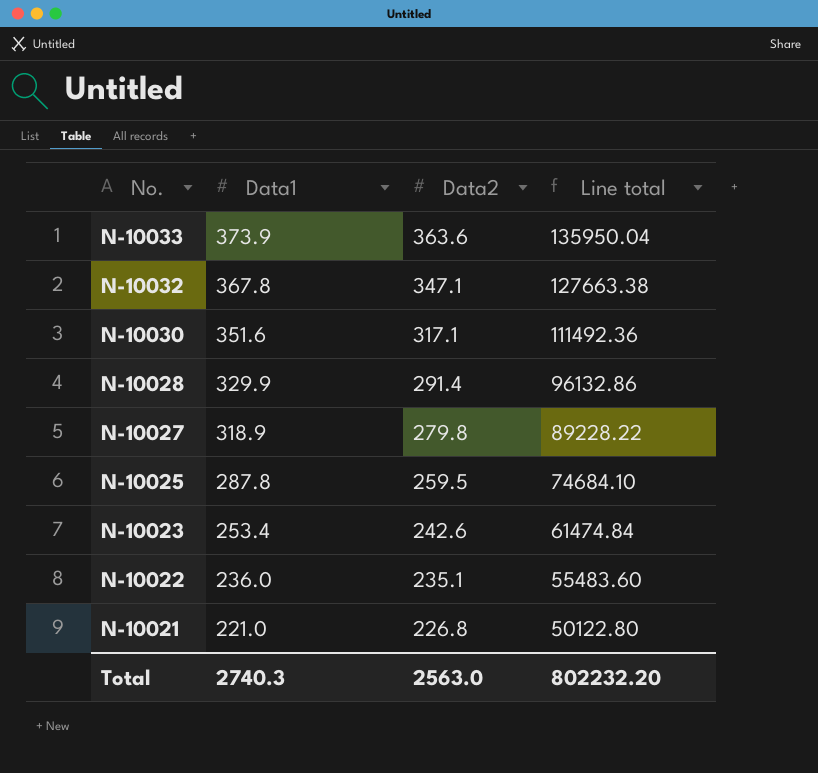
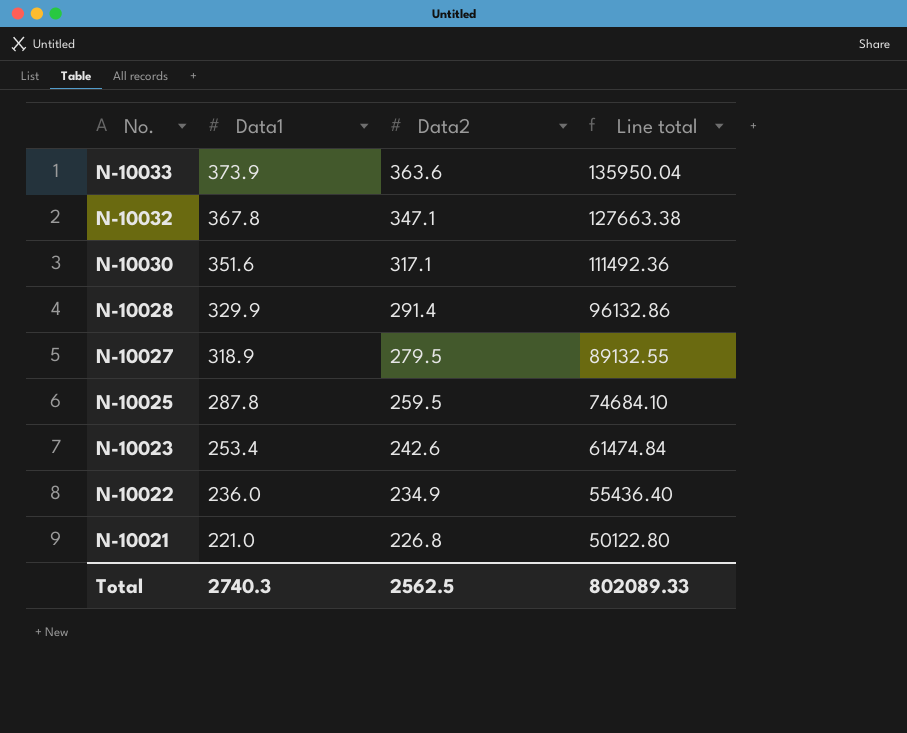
N-10027 | Data2: 279.8 -> 279.5
N-10027 | Line total: 89228.22 -> 89132.55
N-10022 | Data2: 235.1 -> 234.9
N-10022 | Line total: 55483.60 -> 55436.40
Total | Data2: 2563.0 -> 2562.5
Total | Line total: 802232.20 -> 802089.33

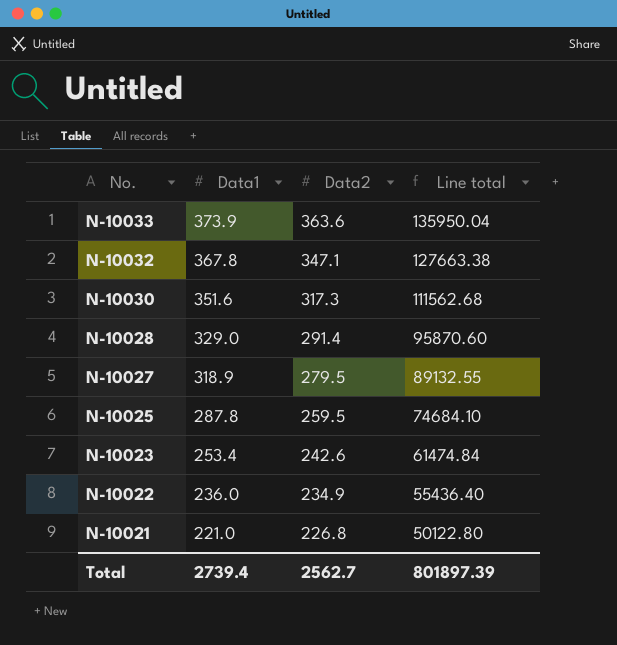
N-10030 | Data2: 317.1 -> 317.3
N-10030 | Line total: 111492.36 -> 111562.68
N-10028 | Data1: 329.9 -> 329.0
N-10028 | Line total: 96132.86 -> 95870.60
Total | Data1: 2740.3 -> 2739.4
Total | Data2: 2562.5 -> 2562.7
Total | Line total: 802089.33 -> 801897.39

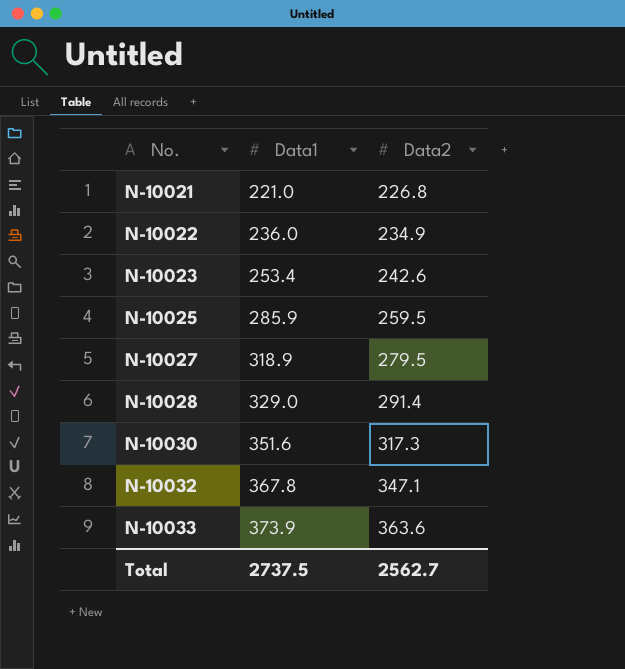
row order: No. descending -> No. ascending
column Line total | formula: [Data1] * [Data2] -> none
N-10025 | Data1: 287.8 -> 285.9
Total | Data1: 2739.4 -> 2737.5

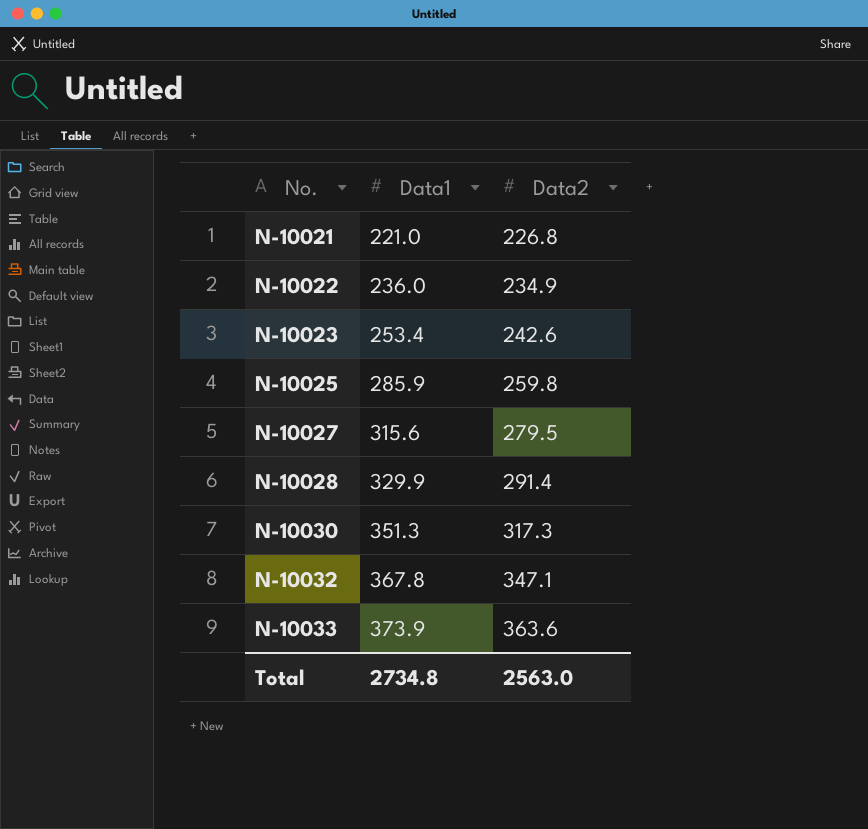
N-10025 | Data2: 259.5 -> 259.8
N-10027 | Data1: 318.9 -> 315.6
N-10028 | Data1: 329.0 -> 329.9
N-10030 | Data1: 351.6 -> 351.3
Total | Data1: 2737.5 -> 2734.8
Total | Data2: 2562.7 -> 2563.0

